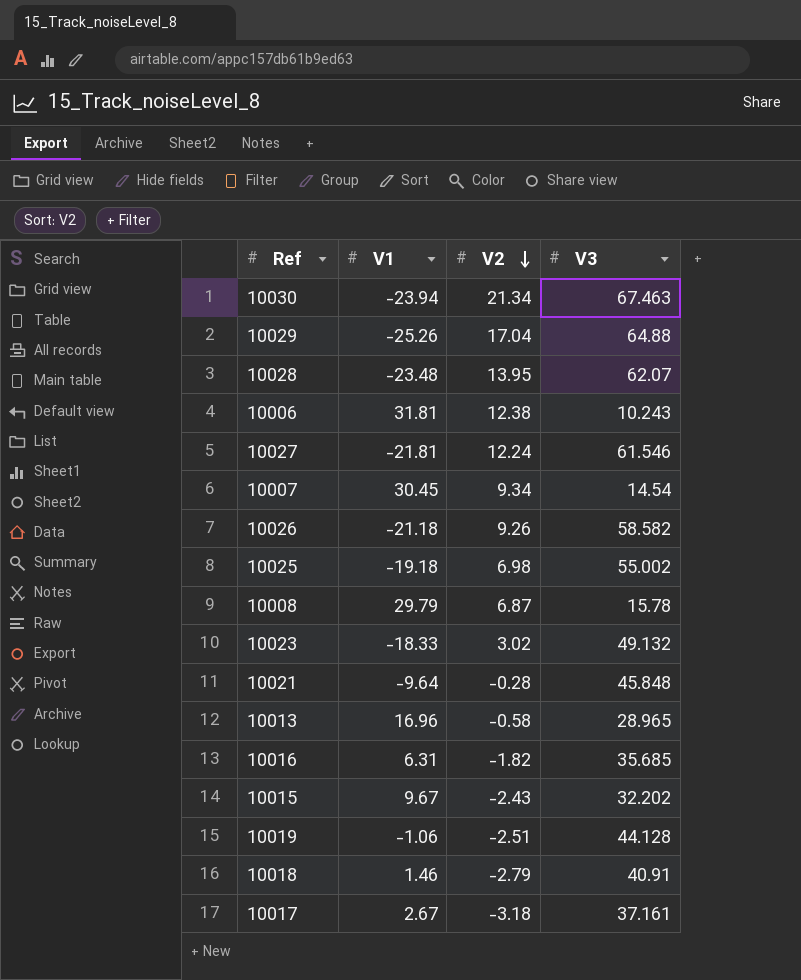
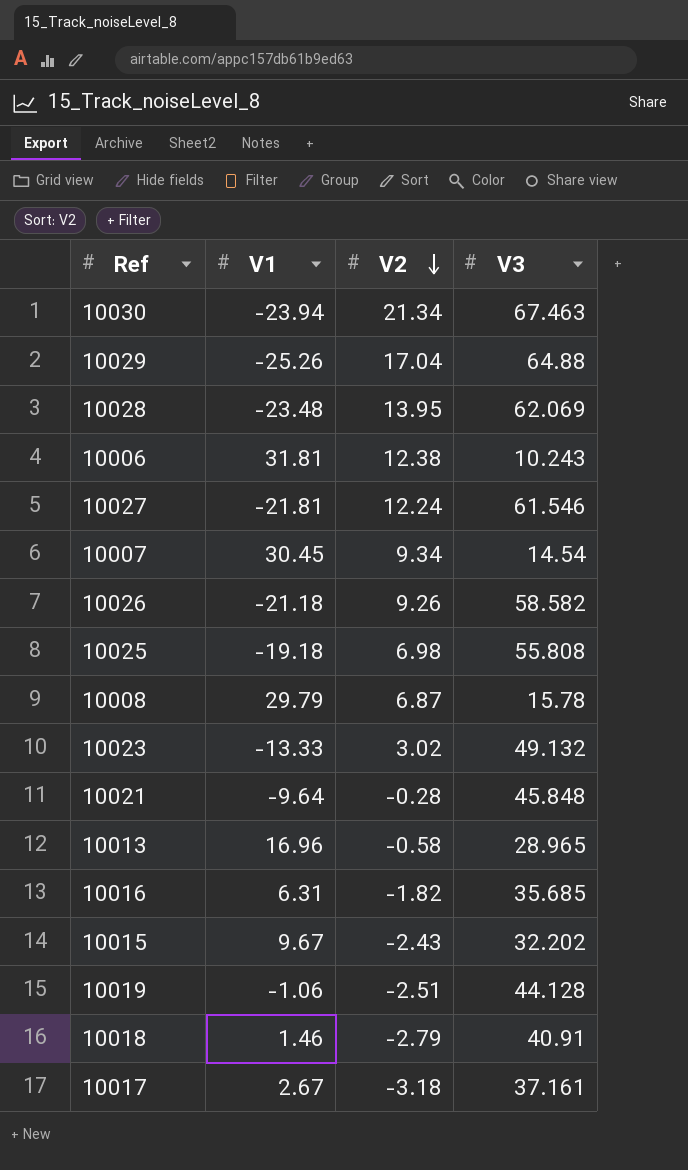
10028 | V3: 62.07 -> 62.069
10025 | V3: 55.002 -> 55.808
10023 | V1: -18.33 -> -13.33

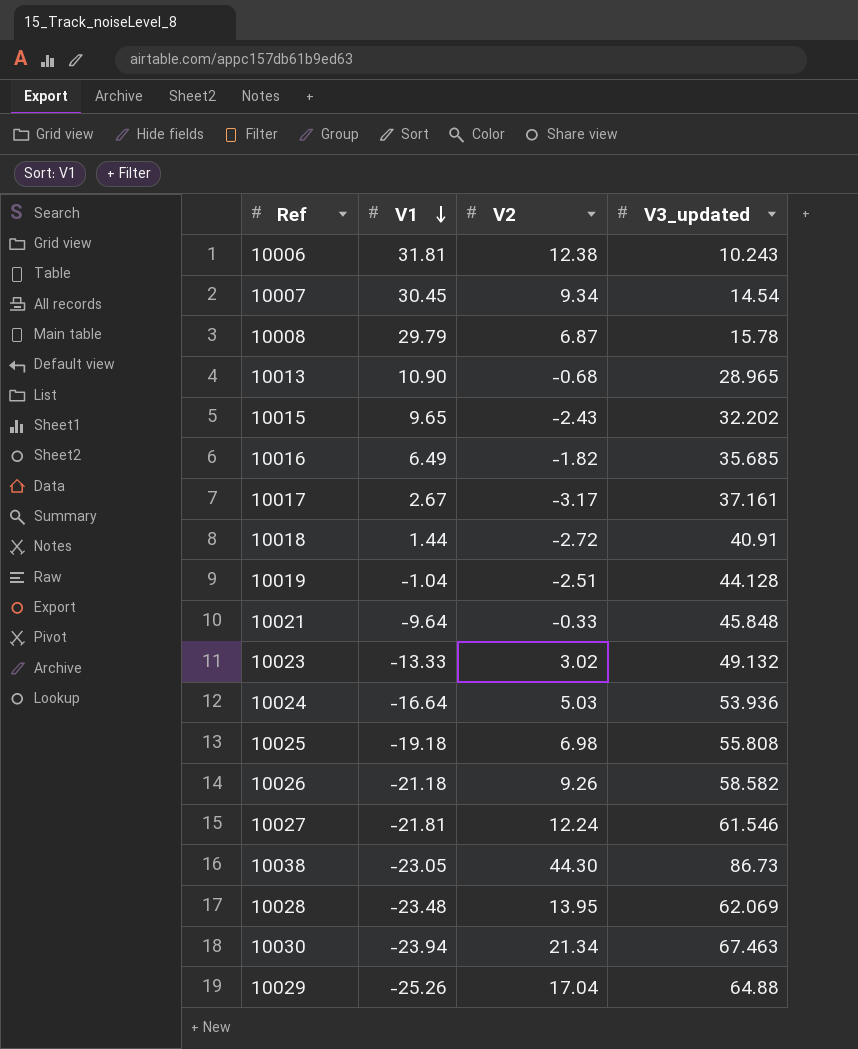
row order: V2 descending -> V1 descending
column name: V3 -> V3_updated
10013 | V1: 16.96 -> 10.90
10013 | V2: -0.58 -> -0.68
10015 | V1: 9.67 -> 9.65
10016 | V1: 6.31 -> 6.49
10017 | V2: -3.18 -> -3.17
10018 | V1: 1.46 -> 1.44
10018 | V2: -2.79 -> -2.72
10019 | V1: -1.06 -> -1.04
10021 | V2: -0.28 -> -0.33
row 10024: none -> -16.64 | 5.03 | 53.936
row 10038: none -> -23.05 | 44.30 | 86.73

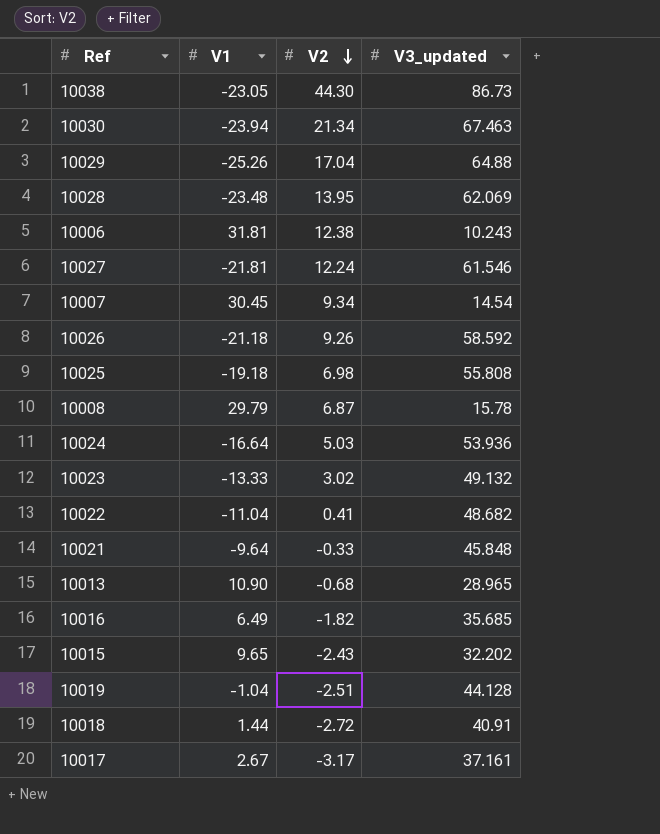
row order: V1 descending -> V2 descending
10026 | V3_updated: 58.582 -> 58.592
row 10022: none -> -11.04 | 0.41 | 48.682

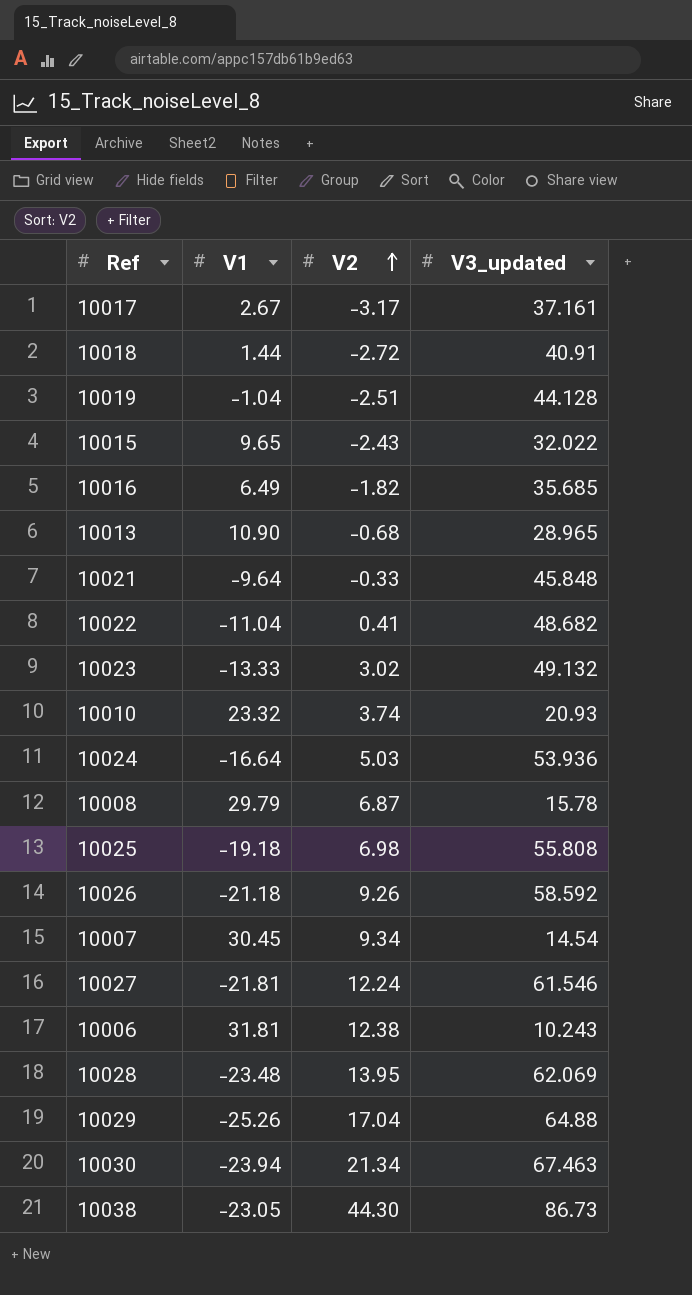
row order: V2 descending -> V2 ascending
10015 | V3_updated: 32.202 -> 32.022
row 10010: none -> 23.32 | 3.74 | 20.93

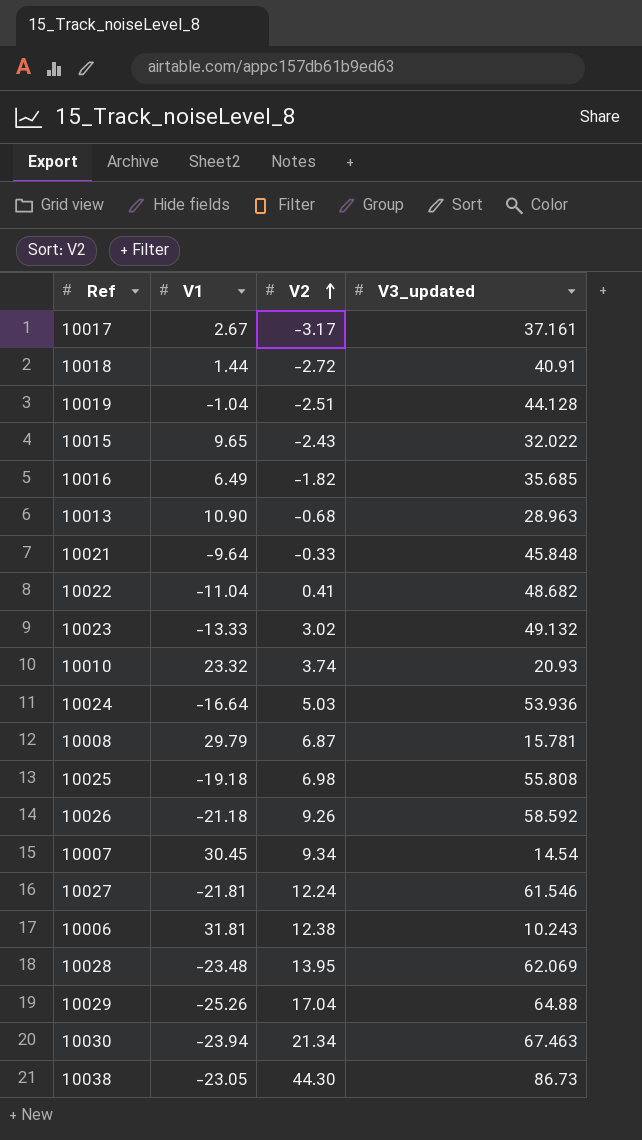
10013 | V3_updated: 28.965 -> 28.963
10008 | V3_updated: 15.78 -> 15.781

